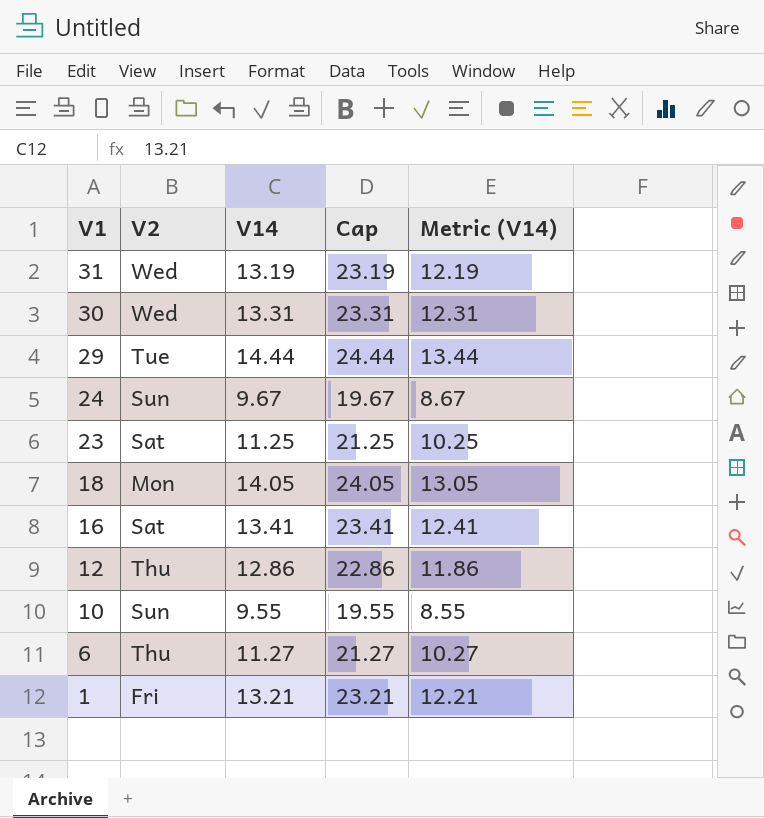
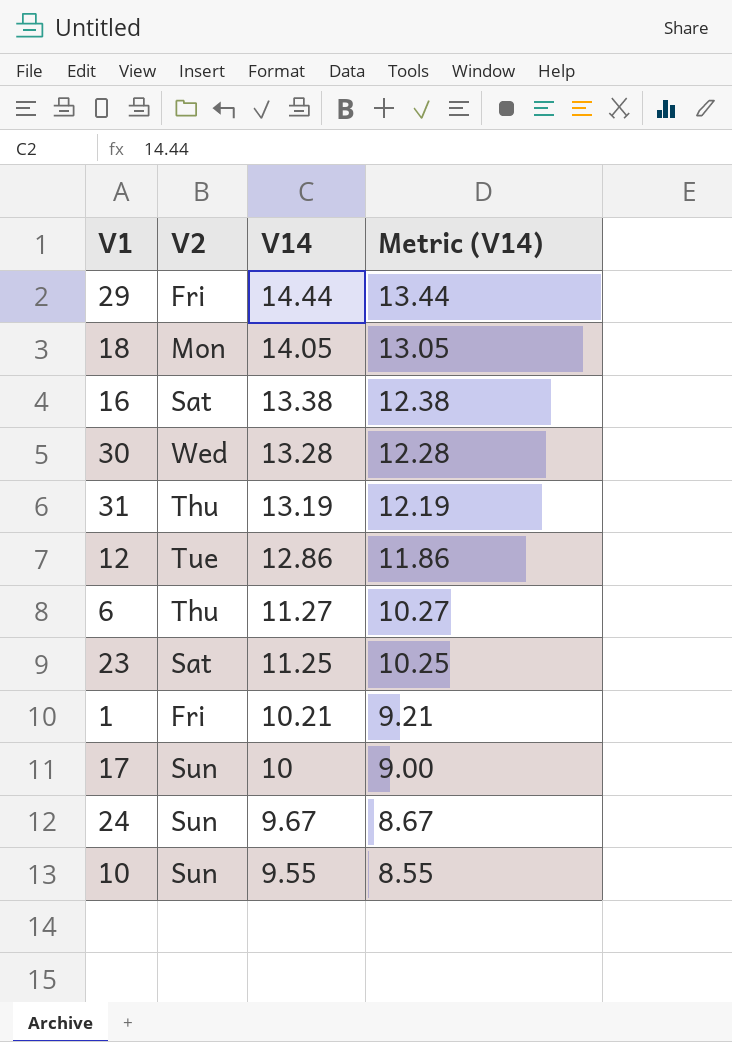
row order: V1 descending -> V14 descending
column Cap | formula: [V14] + 10 -> none
29 | V2: Tue -> Fri
16 | V14: 13.41 -> 13.38
16 | Metric (V14): 12.41 -> 12.38
30 | V14: 13.31 -> 13.28
30 | Metric (V14): 12.31 -> 12.28
31 | V2: Wed -> Thu
12 | V2: Thu -> Tue
1 | V14: 13.21 -> 10.21
1 | Metric (V14): 12.21 -> 9.21
row 17: none -> Sun | 10 | 9.00

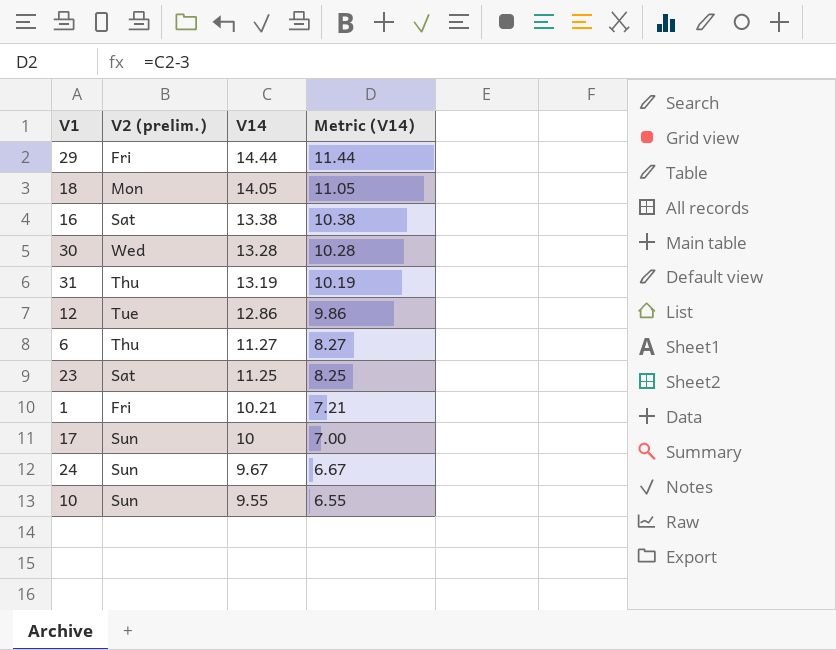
column name: V2 -> V2 (prelim.)
column Metric (V14) | formula: [V14] - 1 -> [V14] - 3

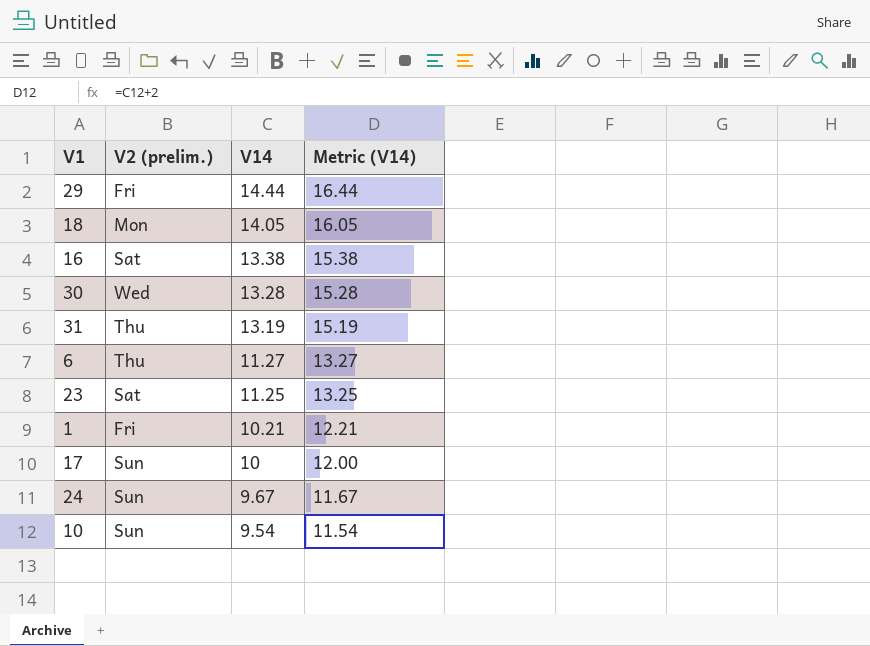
column Metric (V14) | formula: [V14] - 3 -> [V14] + 2
row 12: Tue | 12.86 | 9.86 -> none
10 | V14: 9.55 -> 9.54

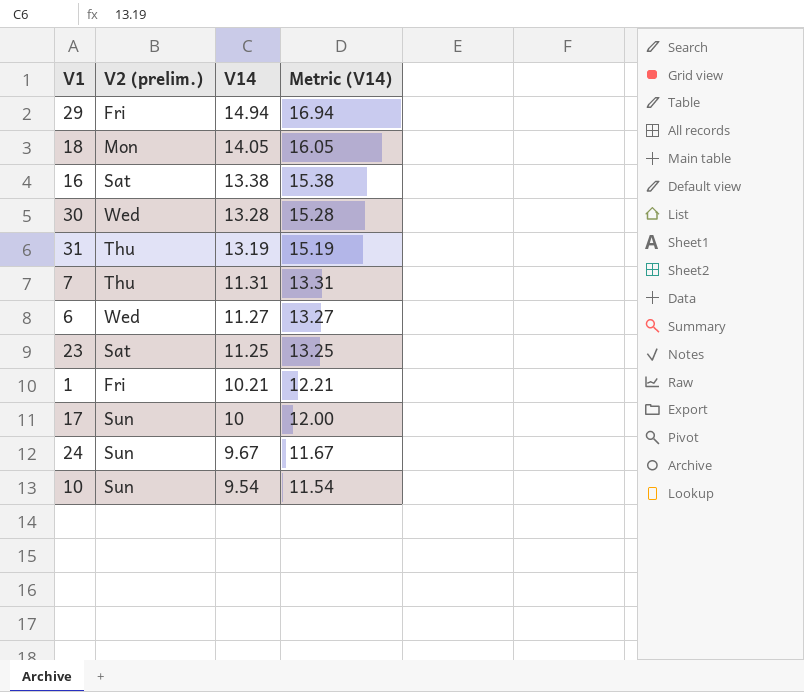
29 | V14: 14.44 -> 14.94
29 | Metric (V14): 16.44 -> 16.94
row 7: none -> Thu | 11.31 | 13.31
6 | V2 (prelim.): Thu -> Wed

